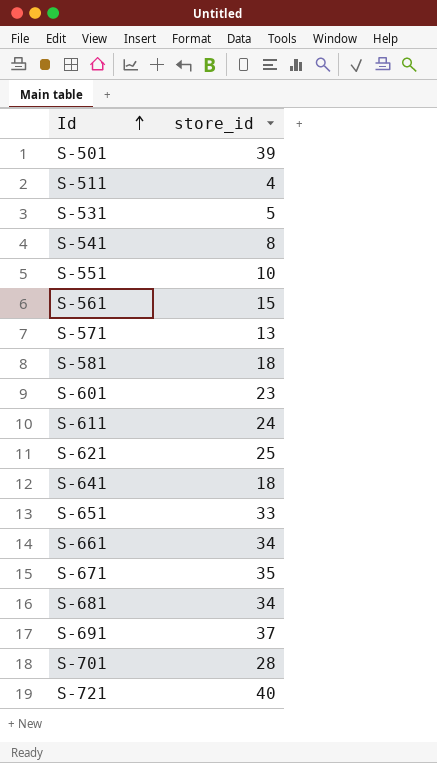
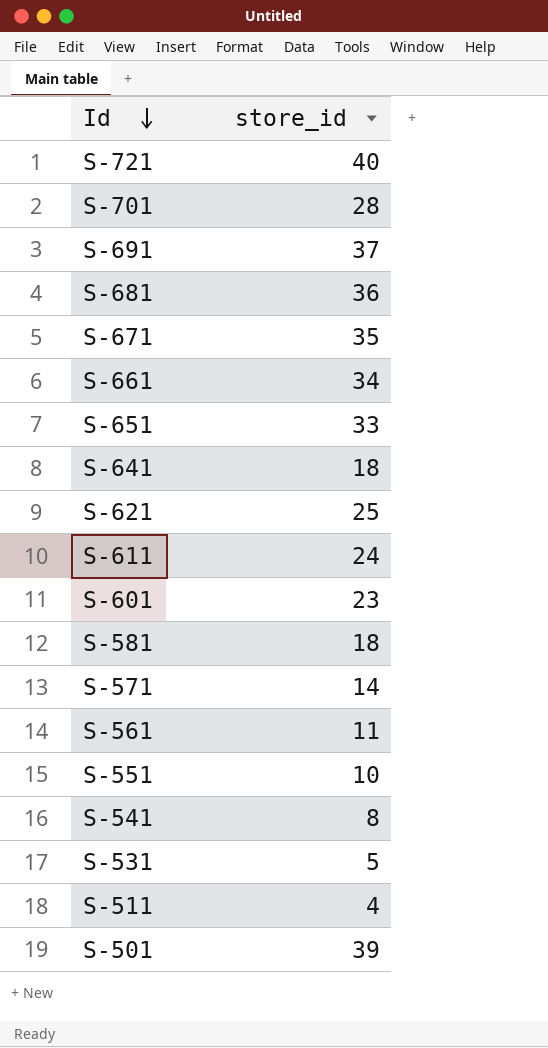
row order: Id ascending -> Id descending
S-681 | store_id: 34 -> 36
S-571 | store_id: 13 -> 14
S-561 | store_id: 15 -> 11

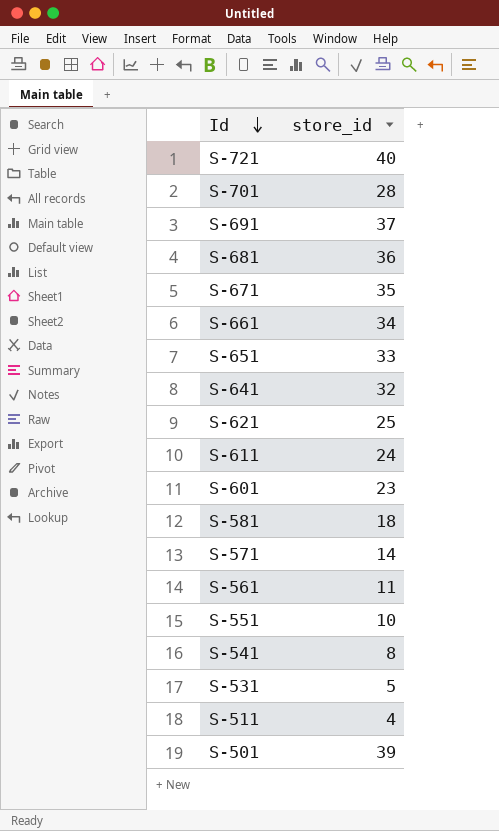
S-641 | store_id: 18 -> 32

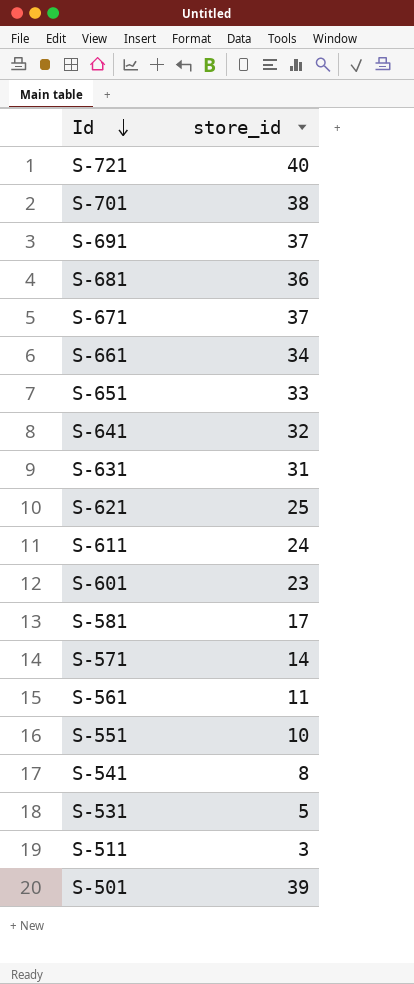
S-701 | store_id: 28 -> 38
S-671 | store_id: 35 -> 37
row S-631: none -> 31
S-581 | store_id: 18 -> 17
S-511 | store_id: 4 -> 3

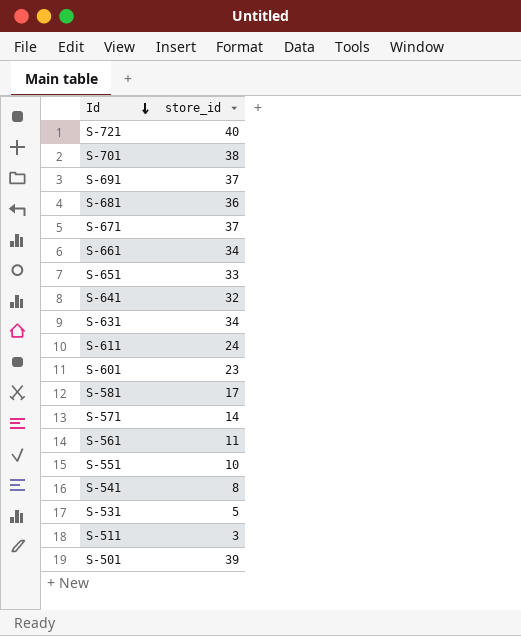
row S-621: 25 -> none
S-631 | store_id: 31 -> 34

